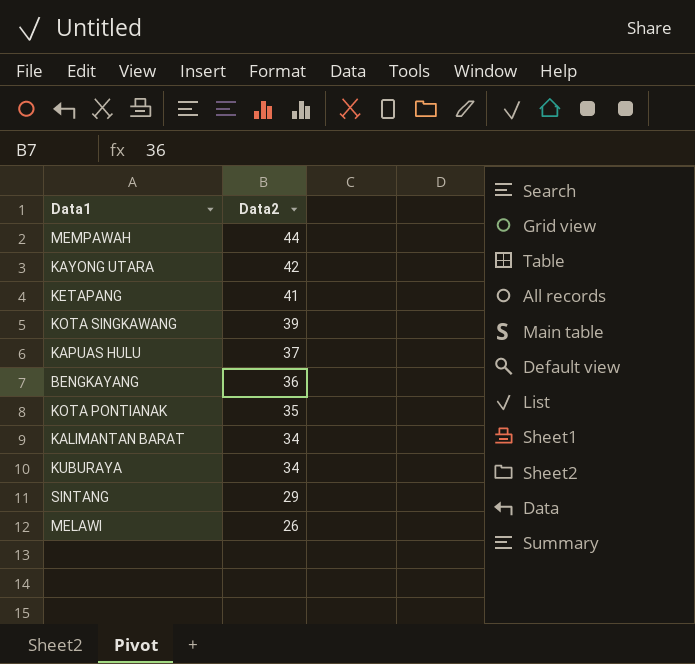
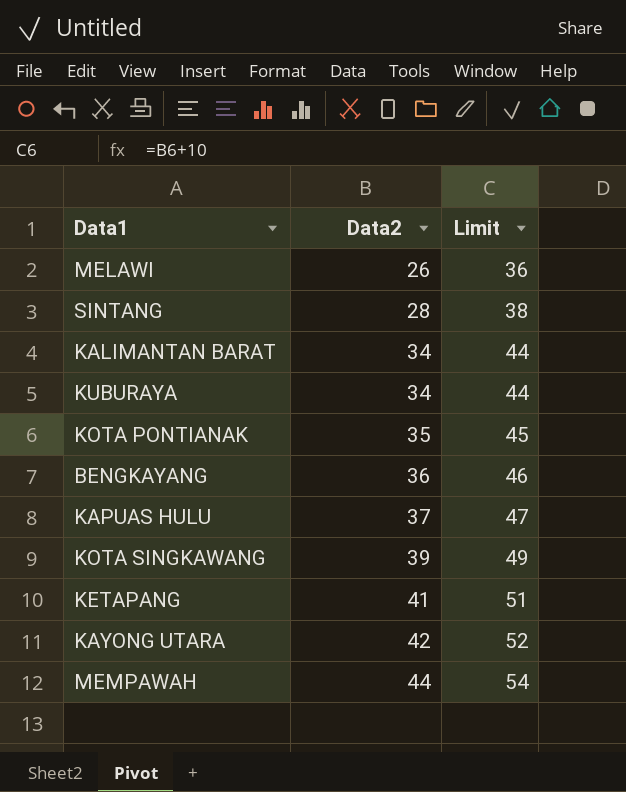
row order: Data2 descending -> Data2 ascending
column Limit | formula: none -> [Data2] + 10
SINTANG | Data2: 29 -> 28

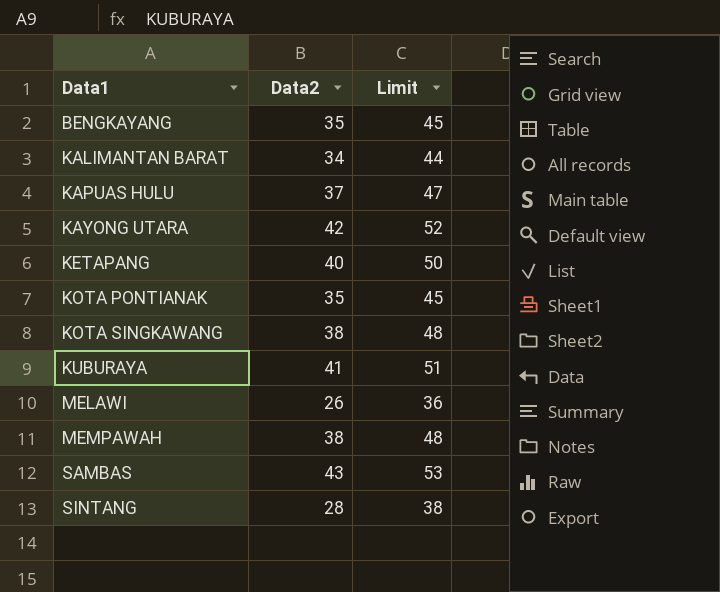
row order: Data2 ascending -> Data1 ascending
BENGKAYANG | Data2: 36 -> 35
BENGKAYANG | Limit: 46 -> 45
KETAPANG | Data2: 41 -> 40
KETAPANG | Limit: 51 -> 50
KOTA SINGKAWANG | Data2: 39 -> 38
KOTA SINGKAWANG | Limit: 49 -> 48
KUBURAYA | Data2: 34 -> 41
KUBURAYA | Limit: 44 -> 51
MEMPAWAH | Data2: 44 -> 38
MEMPAWAH | Limit: 54 -> 48
row SAMBAS: none -> 43 | 53

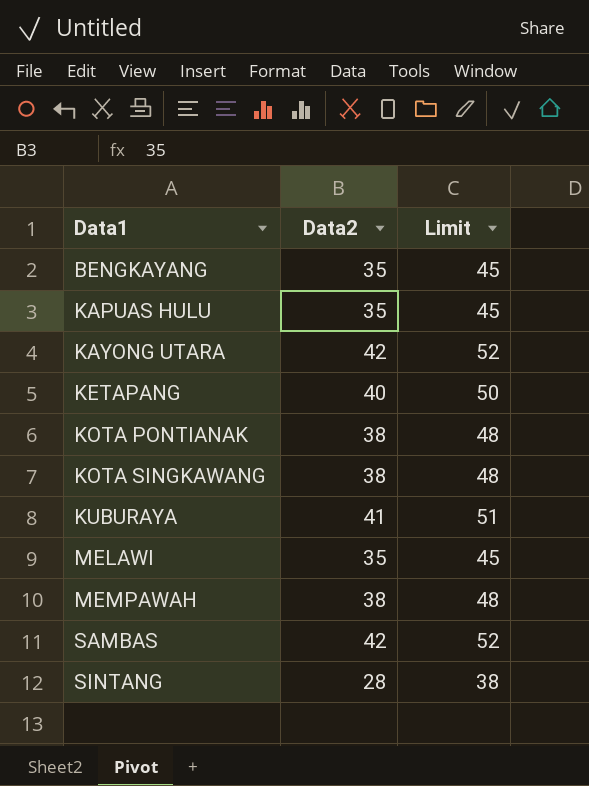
row KALIMANTAN BARAT: 34 | 44 -> none
KAPUAS HULU | Data2: 37 -> 35
KAPUAS HULU | Limit: 47 -> 45
KOTA PONTIANAK | Data2: 35 -> 38
KOTA PONTIANAK | Limit: 45 -> 48
MELAWI | Data2: 26 -> 35
MELAWI | Limit: 36 -> 45
SAMBAS | Data2: 43 -> 42
SAMBAS | Limit: 53 -> 52

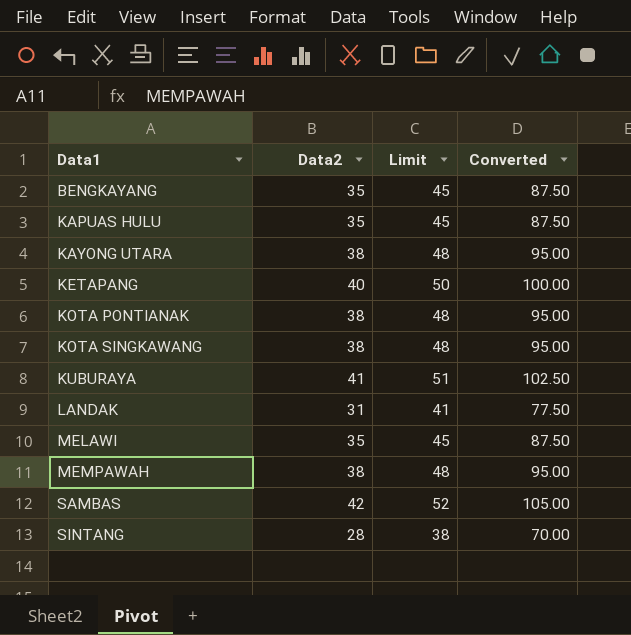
column Converted | formula: none -> [Data2] * 2.5
KAYONG UTARA | Data2: 42 -> 38
KAYONG UTARA | Limit: 52 -> 48
row LANDAK: none -> 31 | 41 | 77.50

